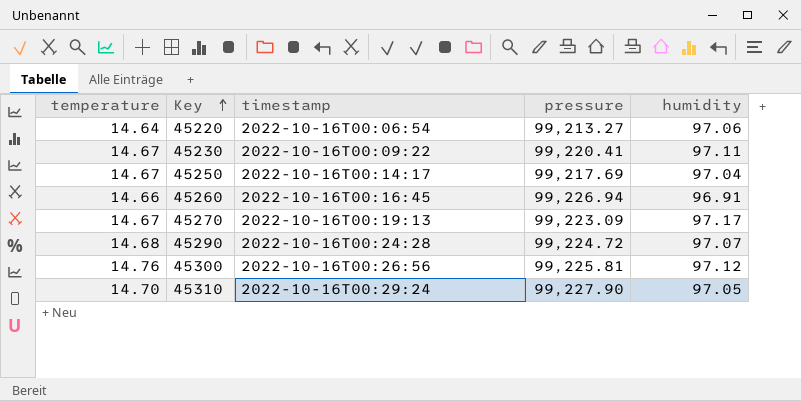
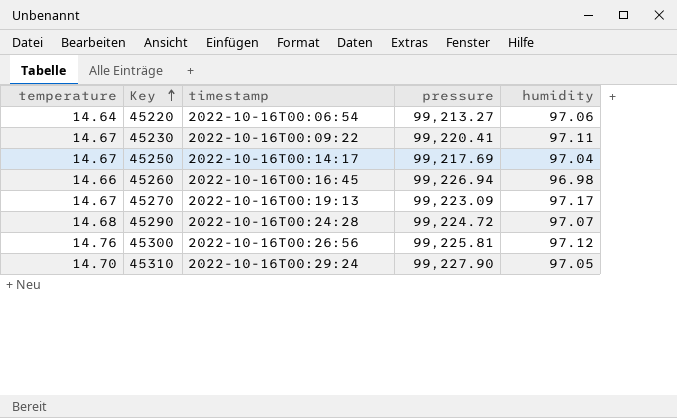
45260 | humidity: 96.91 -> 96.98

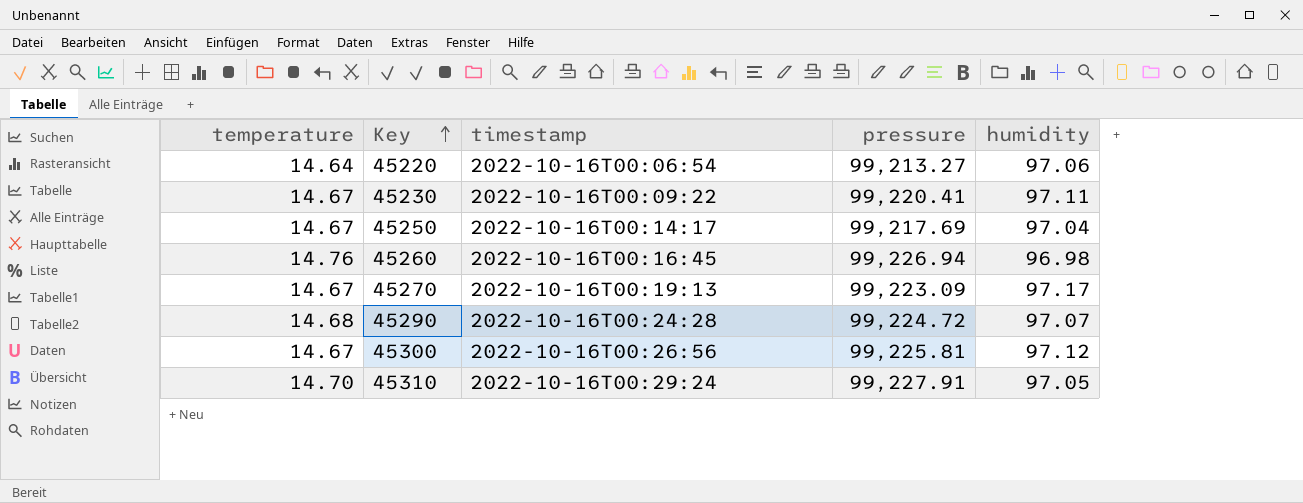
45260 | temperature: 14.66 -> 14.76
45300 | temperature: 14.76 -> 14.67
45310 | pressure: 99,227.90 -> 99,227.91

